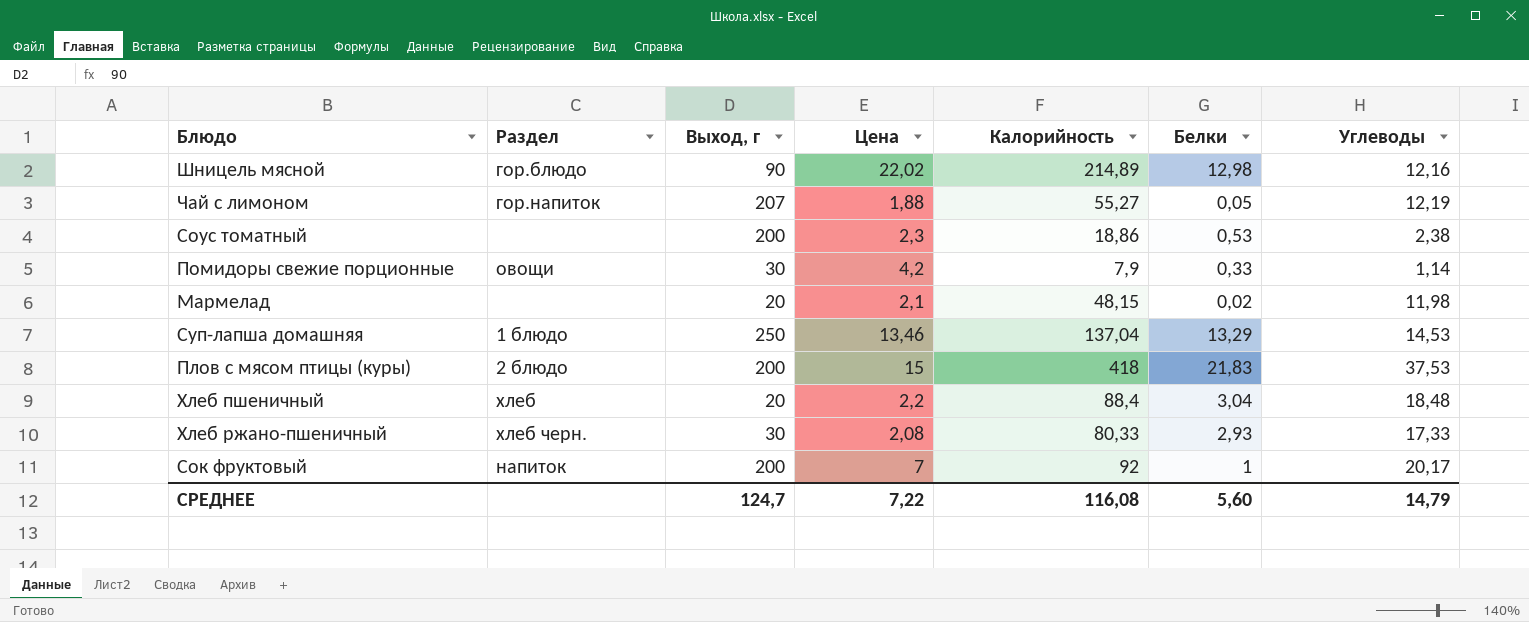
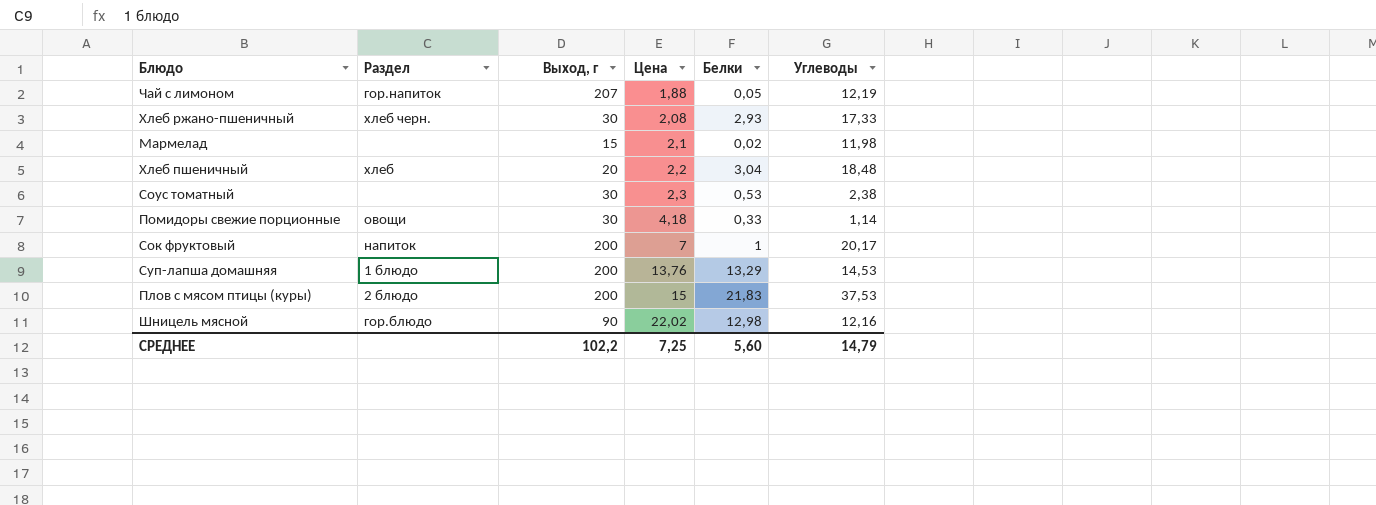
row order: none -> Цена ascending
column Калорийность | position: 5 -> none
Мармелад | Выход, г: 20 -> 15
Соус томатный | Выход, г: 200 -> 30
Помидоры свежие порционные | Цена: 4,2 -> 4,18
Суп-лапша домашняя | Выход, г: 250 -> 200
Суп-лапша домашняя | Цена: 13,46 -> 13,76
СРЕДНЕЕ | Выход, г: 124,7 -> 102,2
СРЕДНЕЕ | Цена: 7,22 -> 7,25

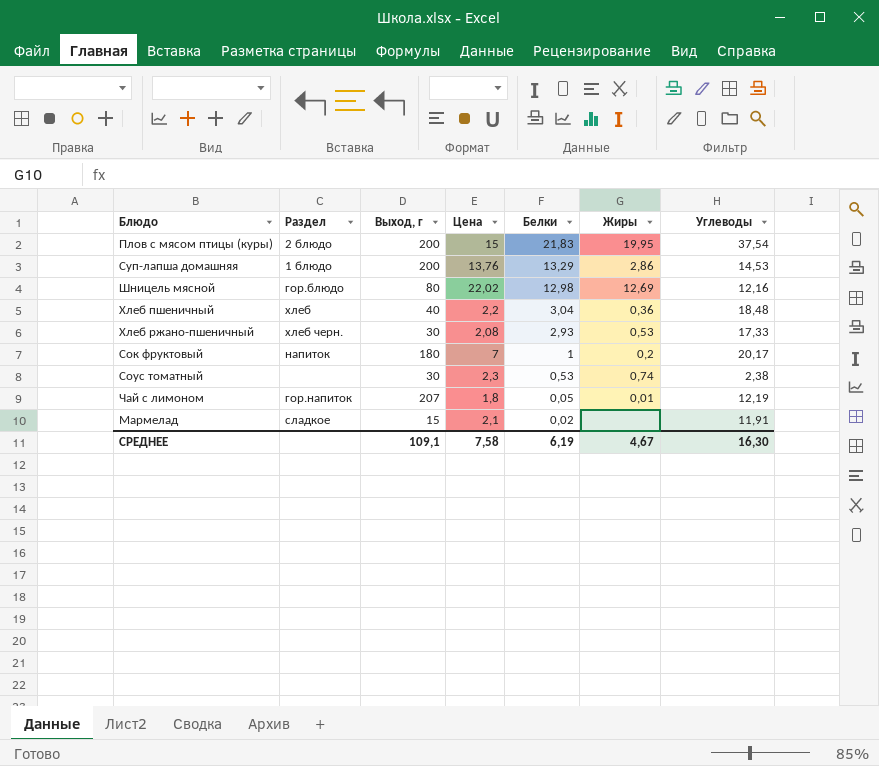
row order: Цена ascending -> Белки descending
column Жиры | position: none -> 6
row Помидоры свежие порционные: овощи | 30 | 4,18 | 0,33 | 1,14 -> none
Плов с мясом птицы (куры) | Углеводы: 37,53 -> 37,54
Шницель мясной | Выход, г: 90 -> 80
Хлеб пшеничный | Выход, г: 20 -> 40
Сок фруктовый | Выход, г: 200 -> 180
Чай с лимоном | Цена: 1,88 -> 1,8
Мармелад | Раздел: none -> сладкое
Мармелад | Углеводы: 11,98 -> 11,91
СРЕДНЕЕ | Выход, г: 102,2 -> 109,1
СРЕДНЕЕ | Цена: 7,25 -> 7,58
СРЕДНЕЕ | Белки: 5,60 -> 6,19
СРЕДНЕЕ | Углеводы: 14,79 -> 16,30

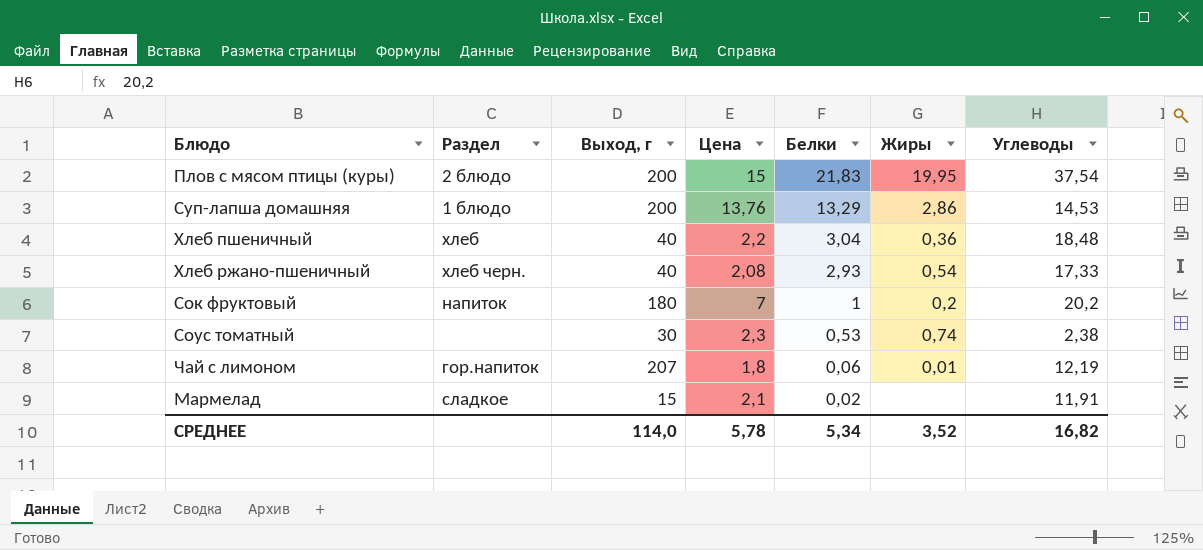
row Шницель мясной: гор.блюдо | 80 | 22,02 | 12,98 | 12,69 | 12,16 -> none
Хлеб ржано-пшеничный | Выход, г: 30 -> 40
Хлеб ржано-пшеничный | Жиры: 0,53 -> 0,54
Сок фруктовый | Углеводы: 20,17 -> 20,2
Чай с лимоном | Белки: 0,05 -> 0,06
СРЕДНЕЕ | Выход, г: 109,1 -> 114,0
СРЕДНЕЕ | Цена: 7,58 -> 5,78
СРЕДНЕЕ | Белки: 6,19 -> 5,34
СРЕДНЕЕ | Жиры: 4,67 -> 3,52
СРЕДНЕЕ | Углеводы: 16,30 -> 16,82

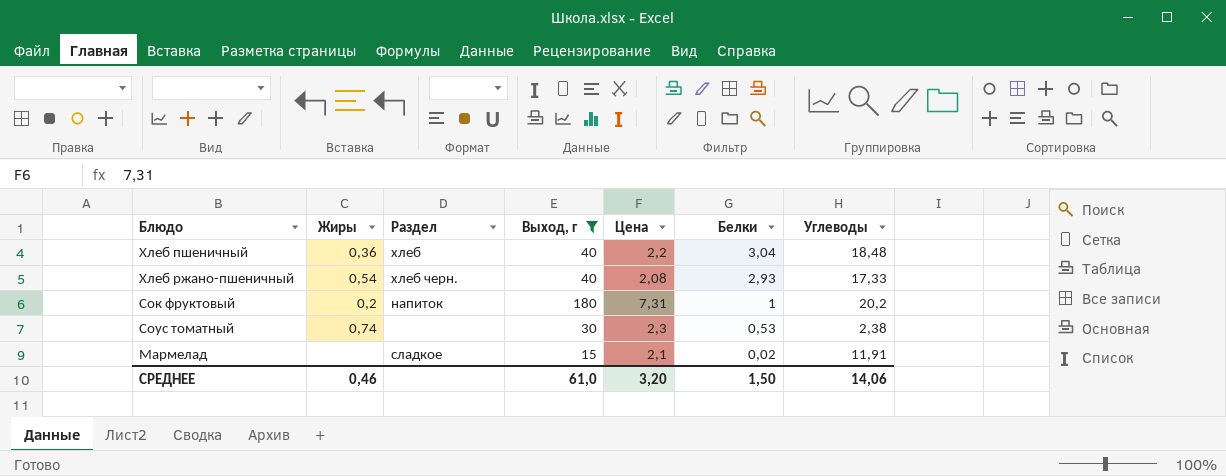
filter: none -> Выход, г <= 180
column Жиры | position: 6 -> 2
Сок фруктовый | Цена: 7 -> 7,31
СРЕДНЕЕ | Жиры: 3,52 -> 0,46
СРЕДНЕЕ | Выход, г: 114,0 -> 61,0
СРЕДНЕЕ | Цена: 5,78 -> 3,20
СРЕДНЕЕ | Белки: 5,34 -> 1,50
СРЕДНЕЕ | Углеводы: 16,82 -> 14,06

